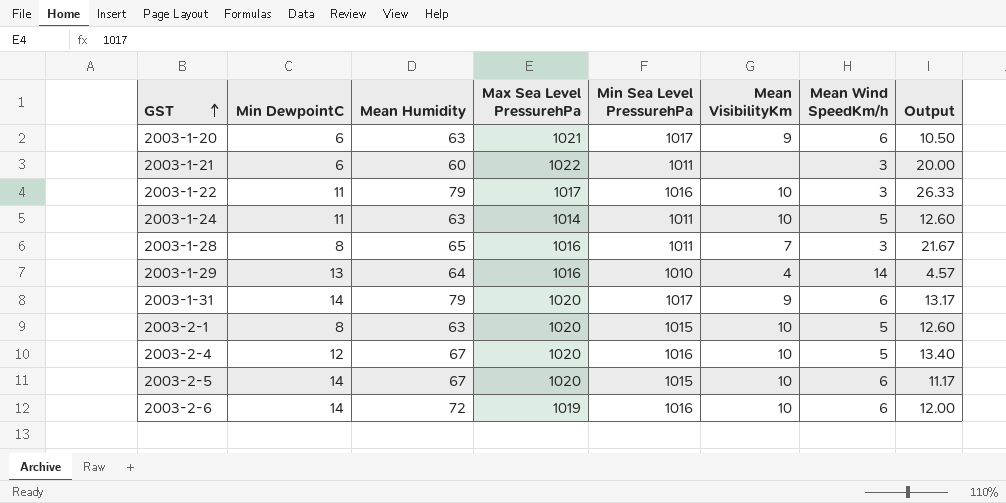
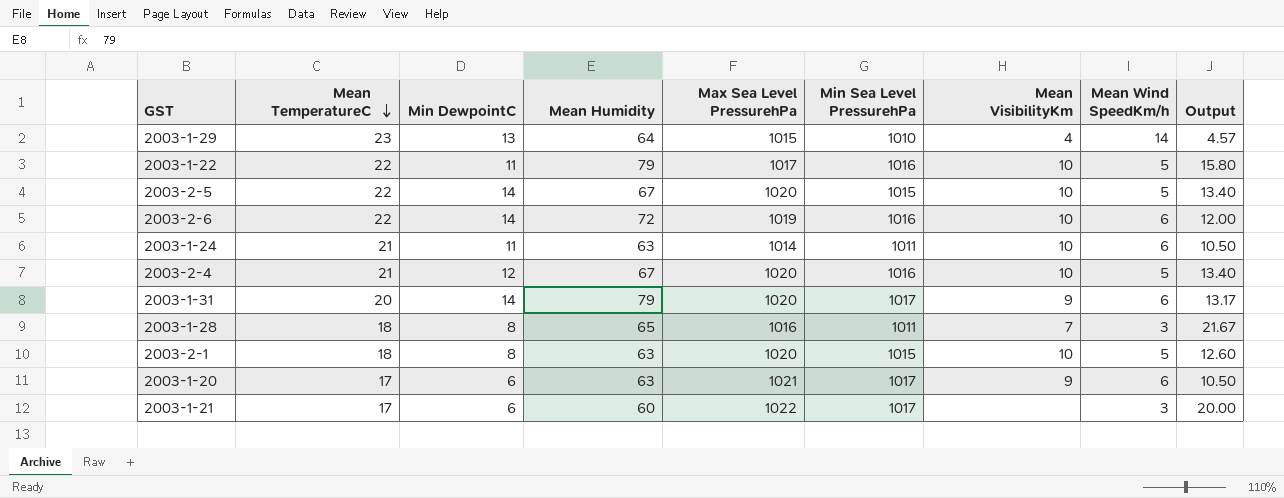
row order: GST ascending -> Mean TemperatureC descending
column Mean TemperatureC | position: none -> 2
2003-1-29 | Max Sea Level PressurehPa: 1016 -> 1015
2003-1-22 | Mean Wind SpeedKm/h: 3 -> 5
2003-1-22 | Output: 26.33 -> 15.80
2003-2-5 | Mean Wind SpeedKm/h: 6 -> 5
2003-2-5 | Output: 11.17 -> 13.40
2003-1-24 | Mean Wind SpeedKm/h: 5 -> 6
2003-1-24 | Output: 12.60 -> 10.50
2003-1-21 | Min Sea Level PressurehPa: 1011 -> 1017

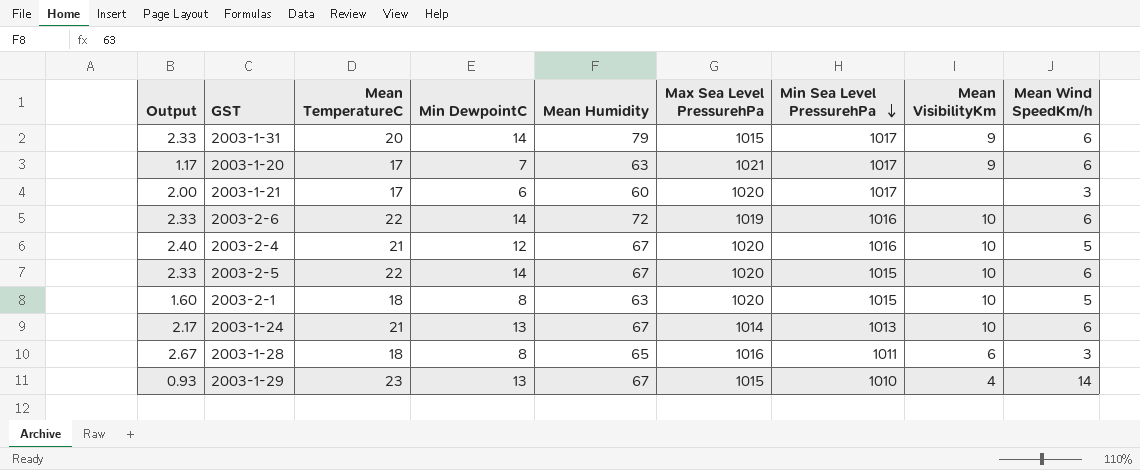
row order: Mean TemperatureC descending -> Min Sea Level PressurehPa descending
column Output | formula: [Mean Humidity] / [Mean Wind SpeedKm/h] -> [Min DewpointC] / [Mean Wind SpeedKm/h]
column Output | position: 9 -> 1
row 2003-1-22: 22 | 11 | 79 | 1017 | 1016 | 10 | 5 | 15.80 -> none
2003-1-31 | Max Sea Level PressurehPa: 1020 -> 1015
2003-1-20 | Min DewpointC: 6 -> 7
2003-1-21 | Max Sea Level PressurehPa: 1022 -> 1020
2003-2-5 | Mean Wind SpeedKm/h: 5 -> 6
2003-1-24 | Min DewpointC: 11 -> 13
2003-1-24 | Mean Humidity: 63 -> 67
2003-1-24 | Min Sea Level PressurehPa: 1011 -> 1013
2003-1-28 | Mean VisibilityKm: 7 -> 6
2003-1-29 | Mean Humidity: 64 -> 67

